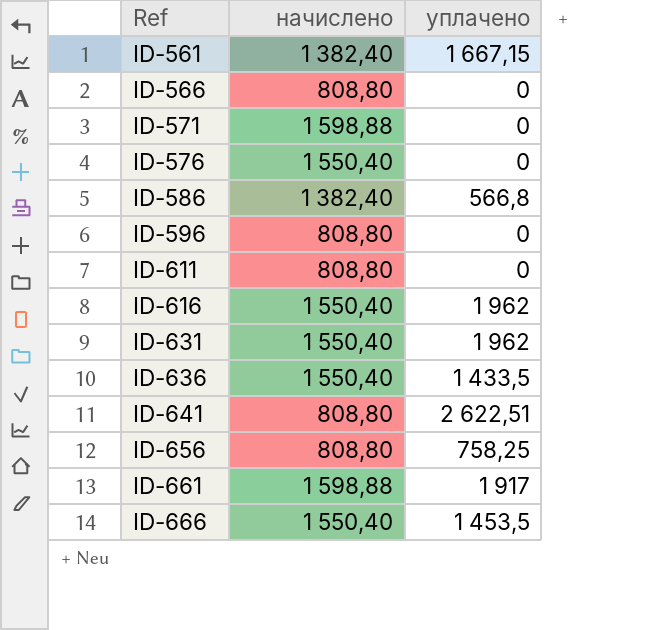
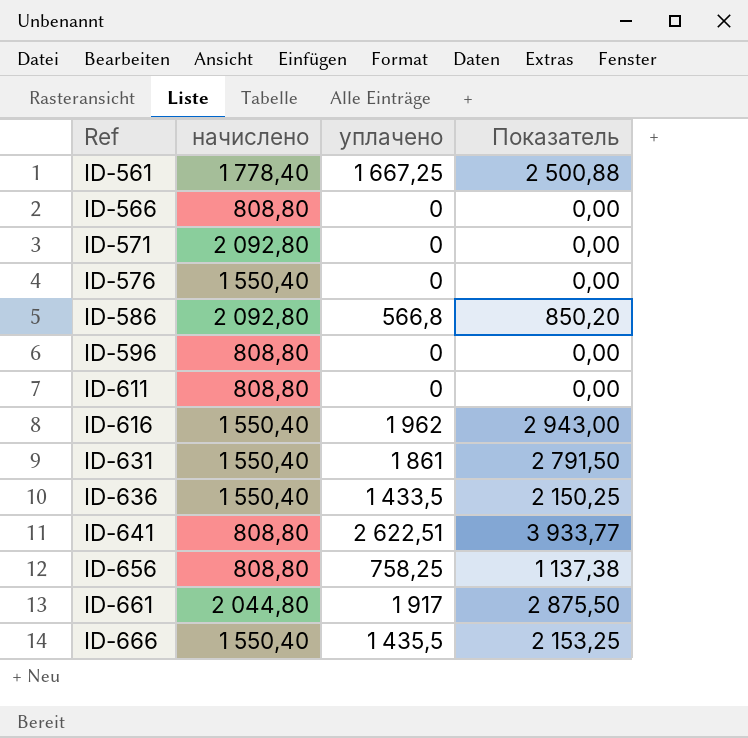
column Показатель | formula: none -> [уплачено] * 1,5
ID-561 | начислено: 1 382,40 -> 1 778,40
ID-561 | уплачено: 1 667,15 -> 1 667,25
ID-571 | начислено: 1 598,88 -> 2 092,80
ID-586 | начислено: 1 382,40 -> 2 092,80
ID-631 | уплачено: 1 962 -> 1 861
ID-661 | начислено: 1 598,88 -> 2 044,80
ID-666 | уплачено: 1 453,5 -> 1 435,5

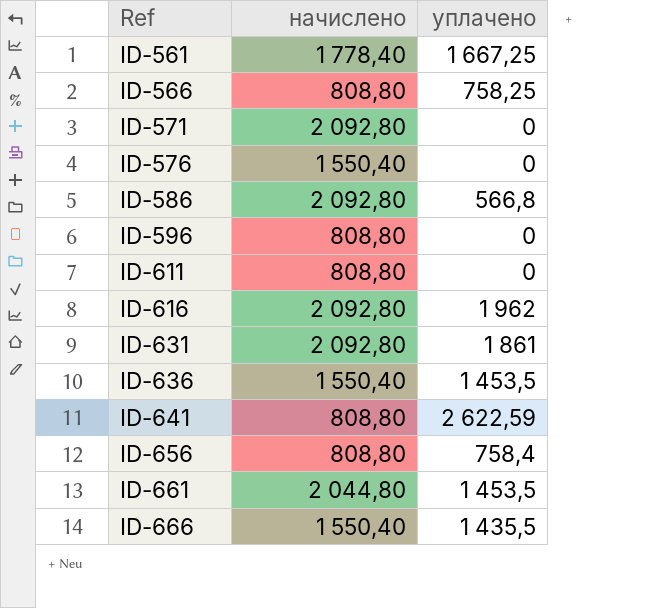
column Показатель | formula: [уплачено] * 1,5 -> none
ID-566 | уплачено: 0 -> 758,25
ID-616 | начислено: 1 550,40 -> 2 092,80
ID-631 | начислено: 1 550,40 -> 2 092,80
ID-636 | уплачено: 1 433,5 -> 1 453,5
ID-641 | уплачено: 2 622,51 -> 2 622,59
ID-656 | уплачено: 758,25 -> 758,4
ID-661 | уплачено: 1 917 -> 1 453,5

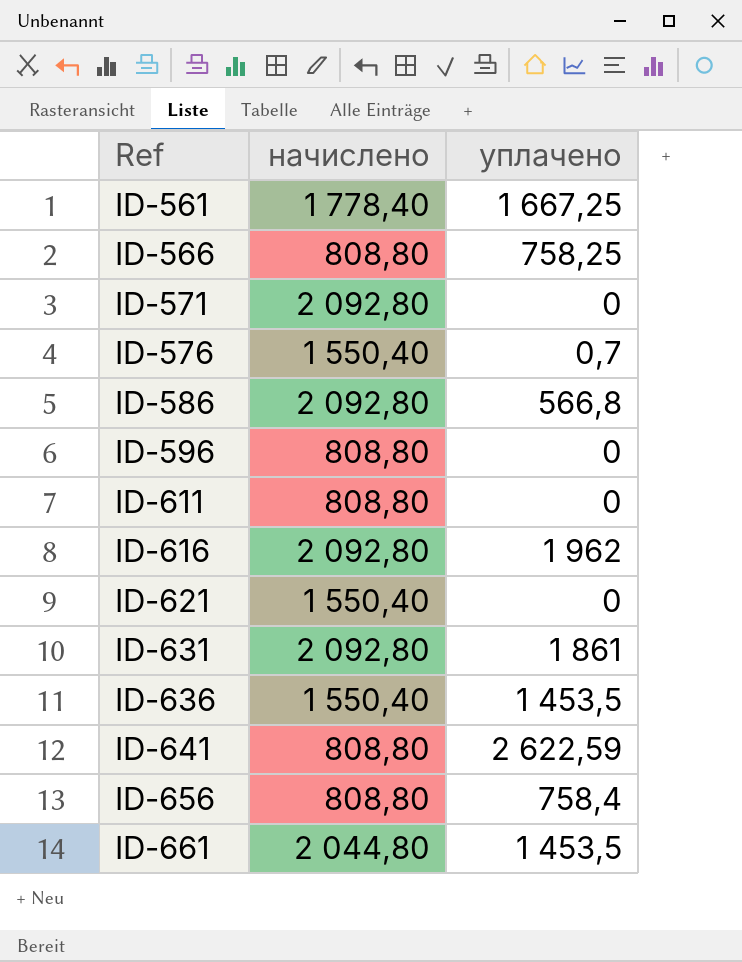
row ID-666: 1 550,40 | 1 435,5 -> none
ID-576 | уплачено: 0 -> 0,7
row ID-621: none -> 1 550,40 | 0

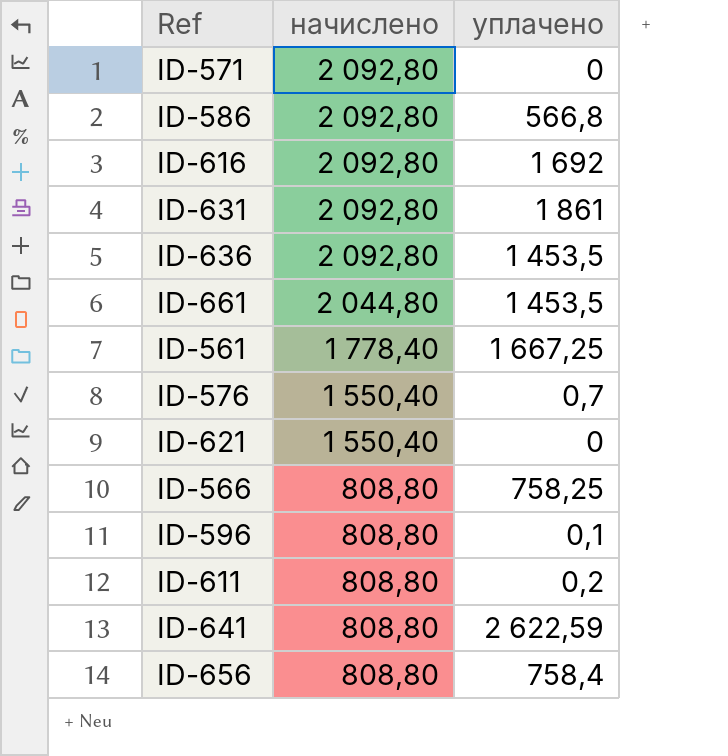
row order: Ref ascending -> начислено descending
ID-616 | уплачено: 1 962 -> 1 692
ID-636 | начислено: 1 550,40 -> 2 092,80
ID-596 | уплачено: 0 -> 0,1
ID-611 | уплачено: 0 -> 0,2

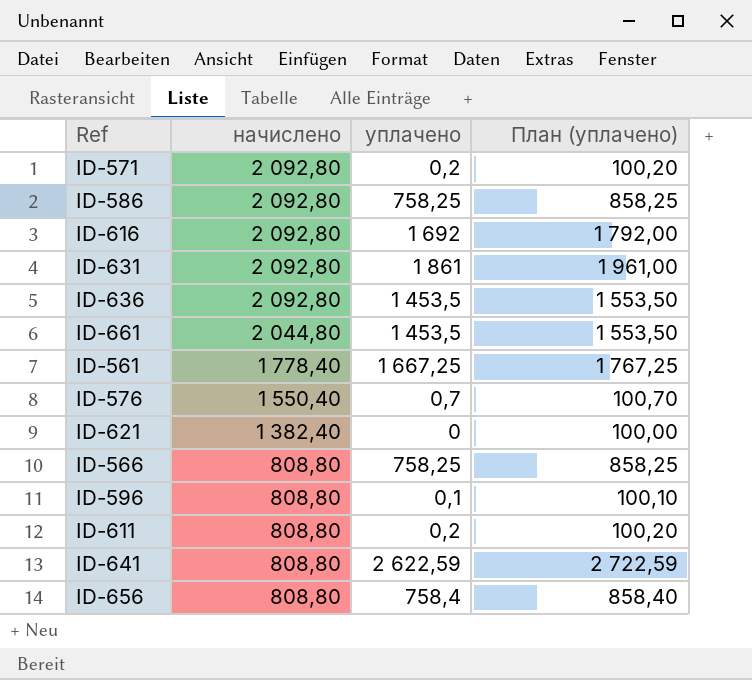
column План (уплачено) | formula: none -> [уплачено] + 100
ID-571 | уплачено: 0 -> 0,2
ID-586 | уплачено: 566,8 -> 758,25
ID-621 | начислено: 1 550,40 -> 1 382,40

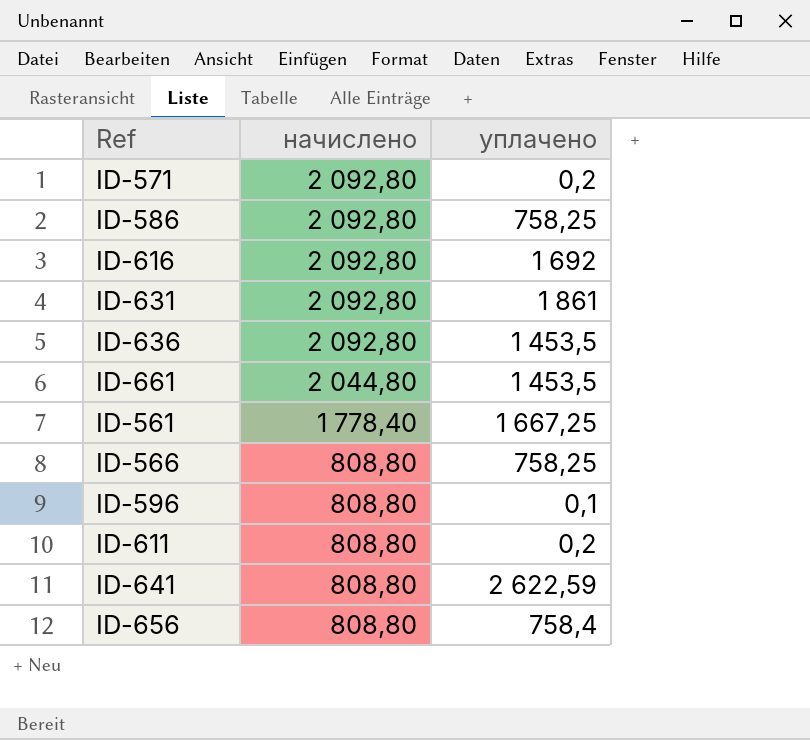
column План (уплачено) | formula: [уплачено] + 100 -> none
row ID-576: 1 550,40 | 0,7 | 100,70 -> none
row ID-621: 1 382,40 | 0 | 100,00 -> none

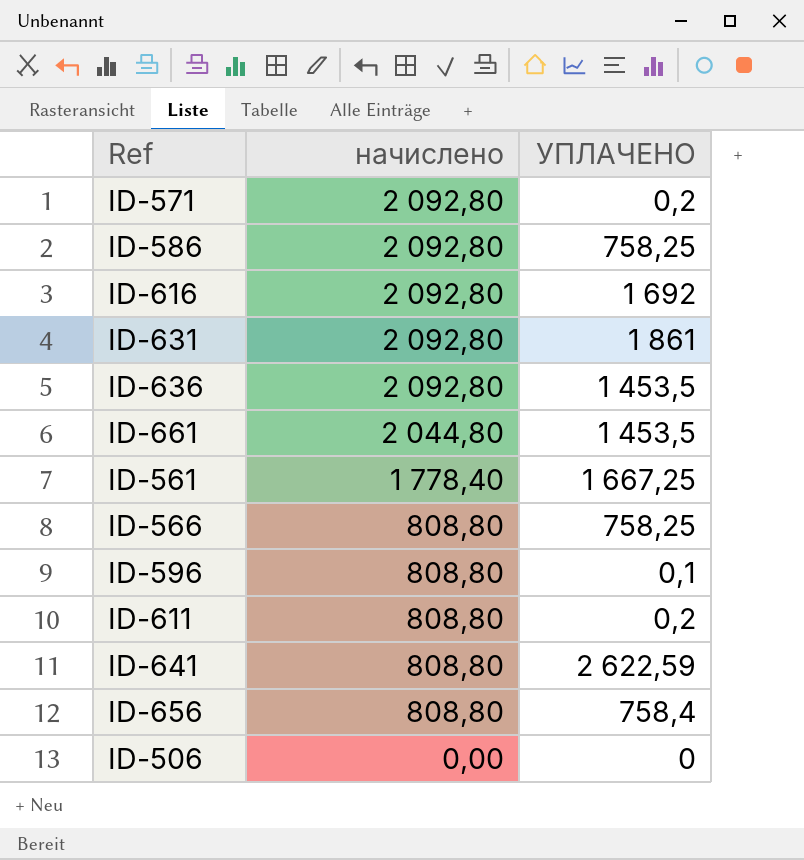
column name: уплачено -> УПЛАЧЕНО
row ID-506: none -> 0,00 | 0

